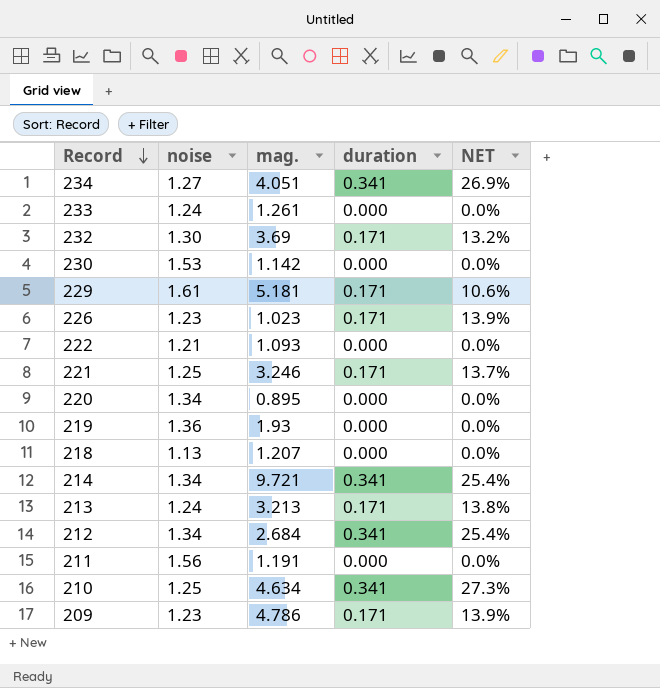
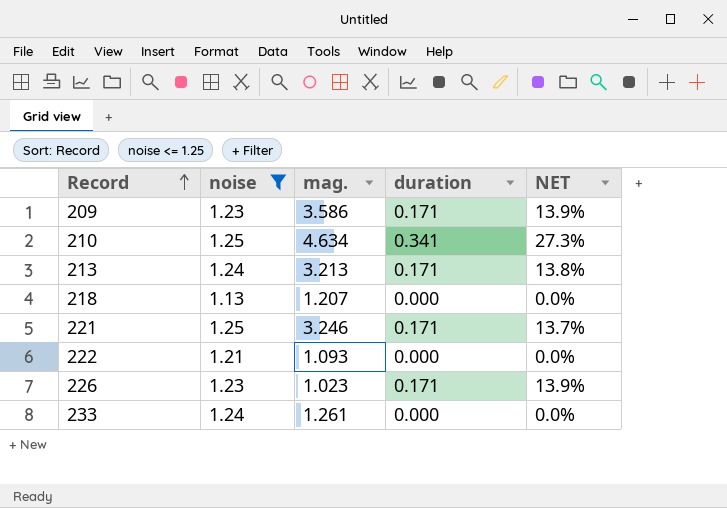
filter: none -> noise <= 1.25
row order: Record descending -> Record ascending
209 | mag.: 4.786 -> 3.586

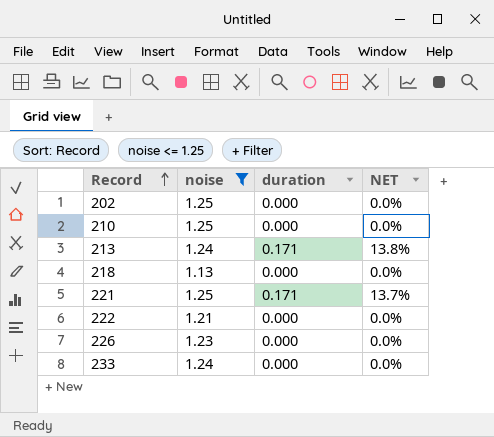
column mag. | position: 3 -> none
row 209: 1.23 | 3.586 | 0.171 | 13.9% -> none
row 202: none -> 1.25 | 0.000 | 0.0%
210 | duration: 0.341 -> 0.000
210 | NET: 27.3% -> 0.0%
226 | duration: 0.171 -> 0.000
226 | NET: 13.9% -> 0.0%

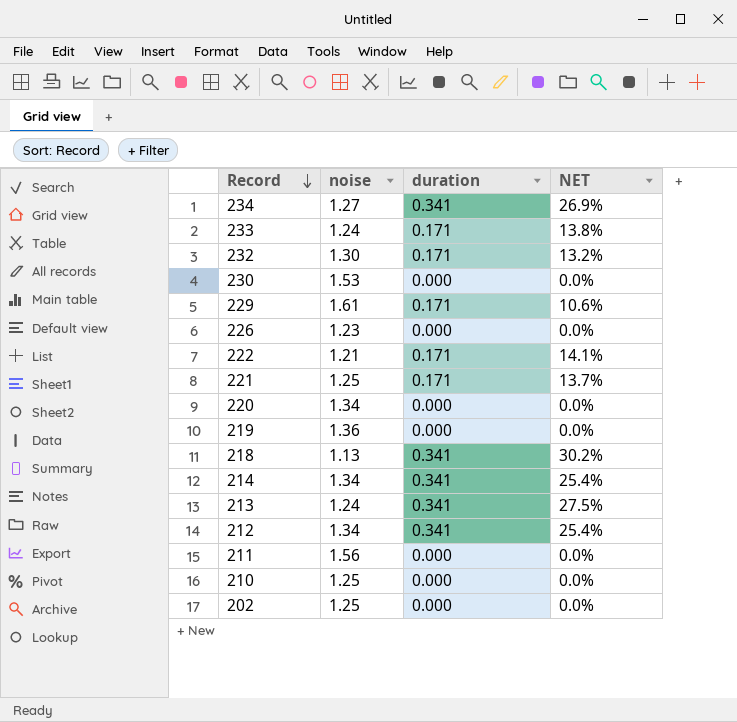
filter: noise <= 1.25 -> none
row order: Record ascending -> Record descending
233 | duration: 0.000 -> 0.171
233 | NET: 0.0% -> 13.8%
222 | duration: 0.000 -> 0.171
222 | NET: 0.0% -> 14.1%
218 | duration: 0.000 -> 0.341
218 | NET: 0.0% -> 30.2%
213 | duration: 0.171 -> 0.341
213 | NET: 13.8% -> 27.5%

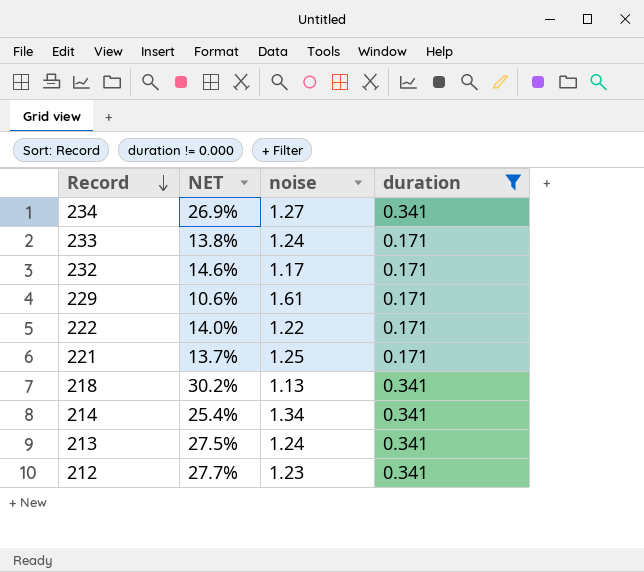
filter: none -> duration != 0.000
column NET | position: 4 -> 2
232 | NET: 13.2% -> 14.6%
232 | noise: 1.30 -> 1.17
222 | NET: 14.1% -> 14.0%
222 | noise: 1.21 -> 1.22
212 | NET: 25.4% -> 27.7%
212 | noise: 1.34 -> 1.23

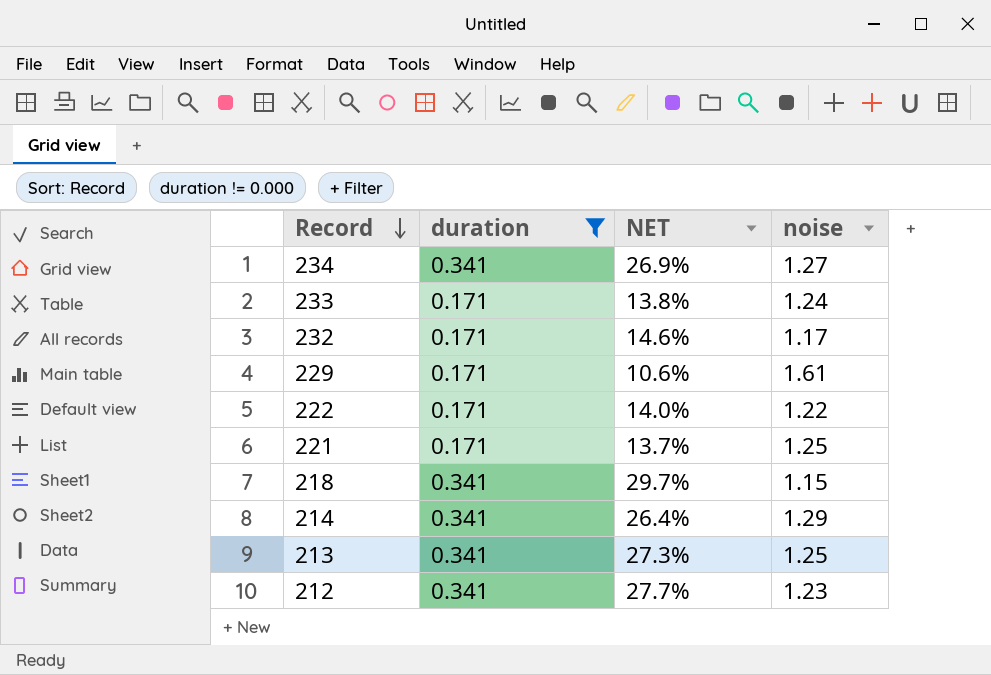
column duration | position: 4 -> 2
218 | NET: 30.2% -> 29.7%
218 | noise: 1.13 -> 1.15
214 | NET: 25.4% -> 26.4%
214 | noise: 1.34 -> 1.29
213 | NET: 27.5% -> 27.3%
213 | noise: 1.24 -> 1.25

